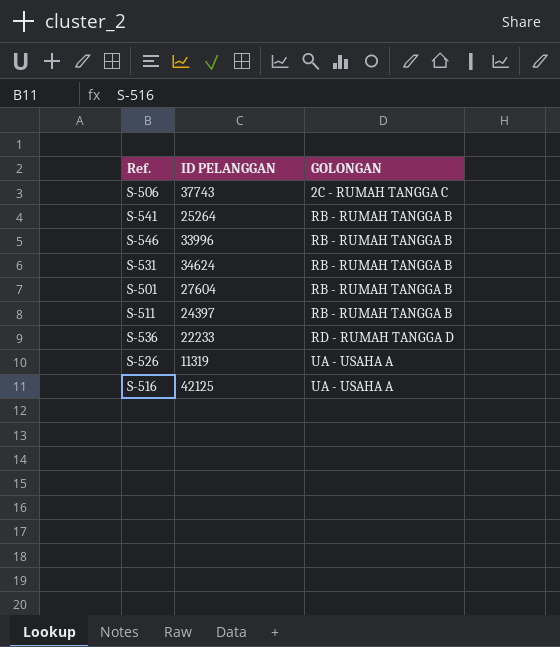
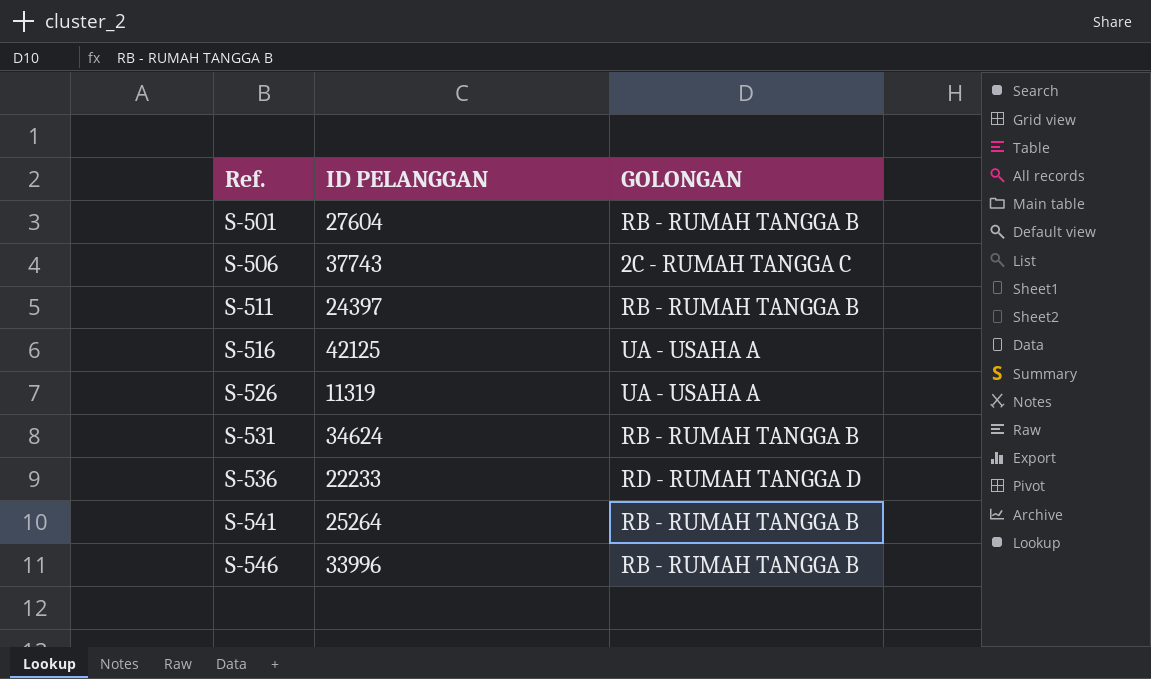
row order: GOLONGAN ascending -> Ref. ascending

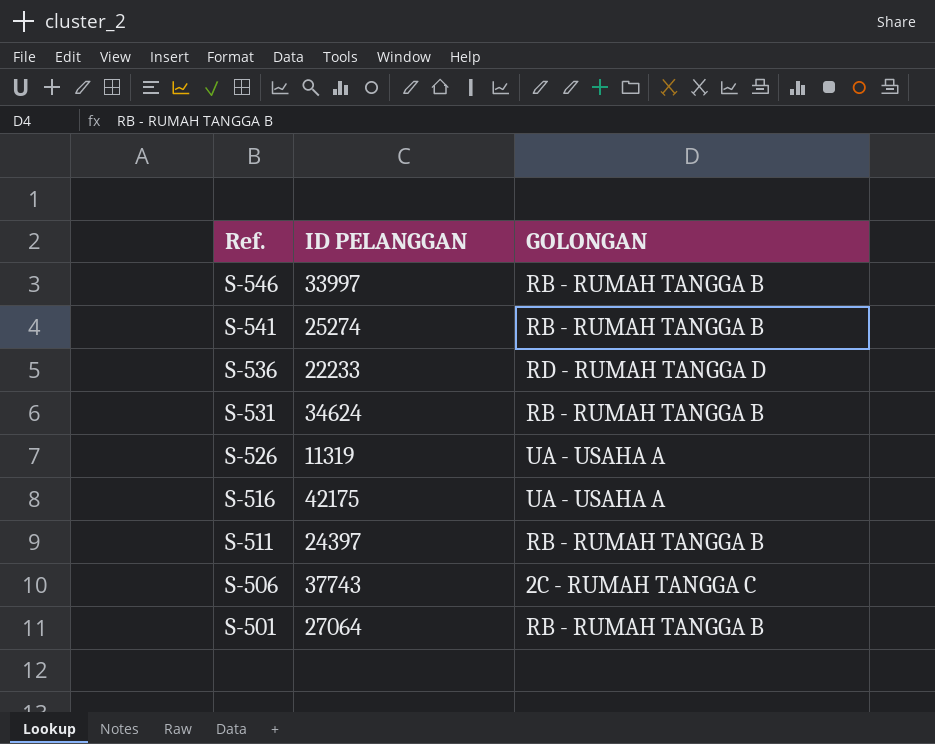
row order: Ref. ascending -> Ref. descending
S-546 | ID PELANGGAN: 33996 -> 33997
S-541 | ID PELANGGAN: 25264 -> 25274
S-516 | ID PELANGGAN: 42125 -> 42175
S-501 | ID PELANGGAN: 27604 -> 27064

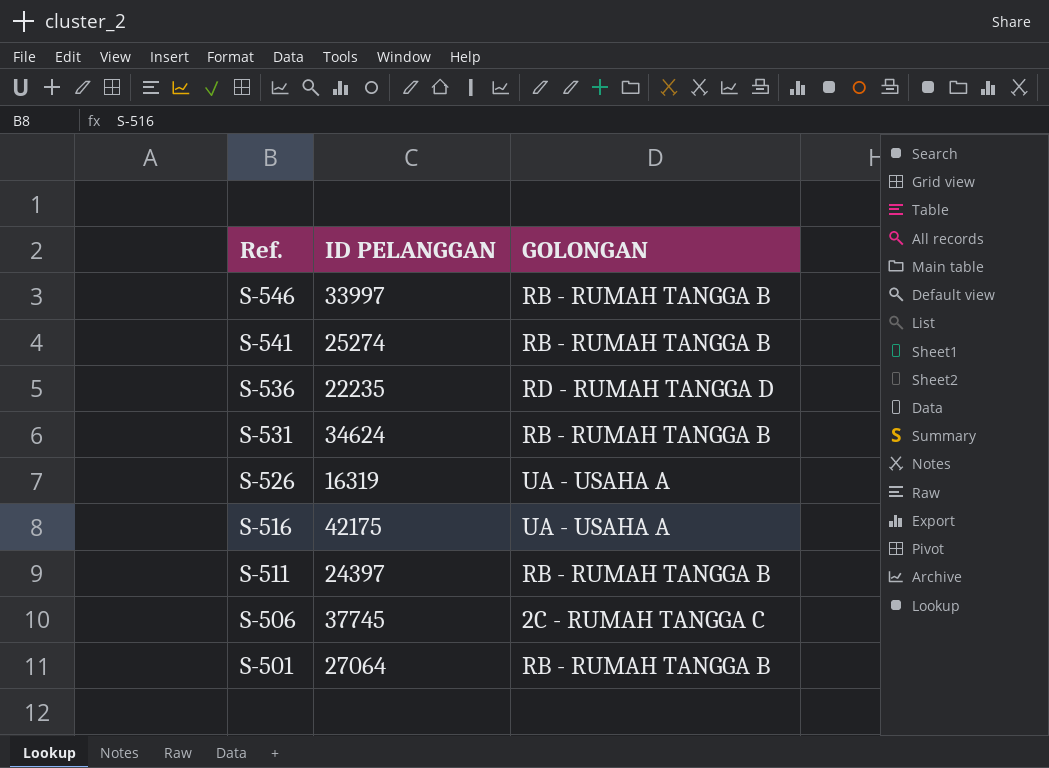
S-536 | ID PELANGGAN: 22233 -> 22235
S-526 | ID PELANGGAN: 11319 -> 16319
S-506 | ID PELANGGAN: 37743 -> 37745

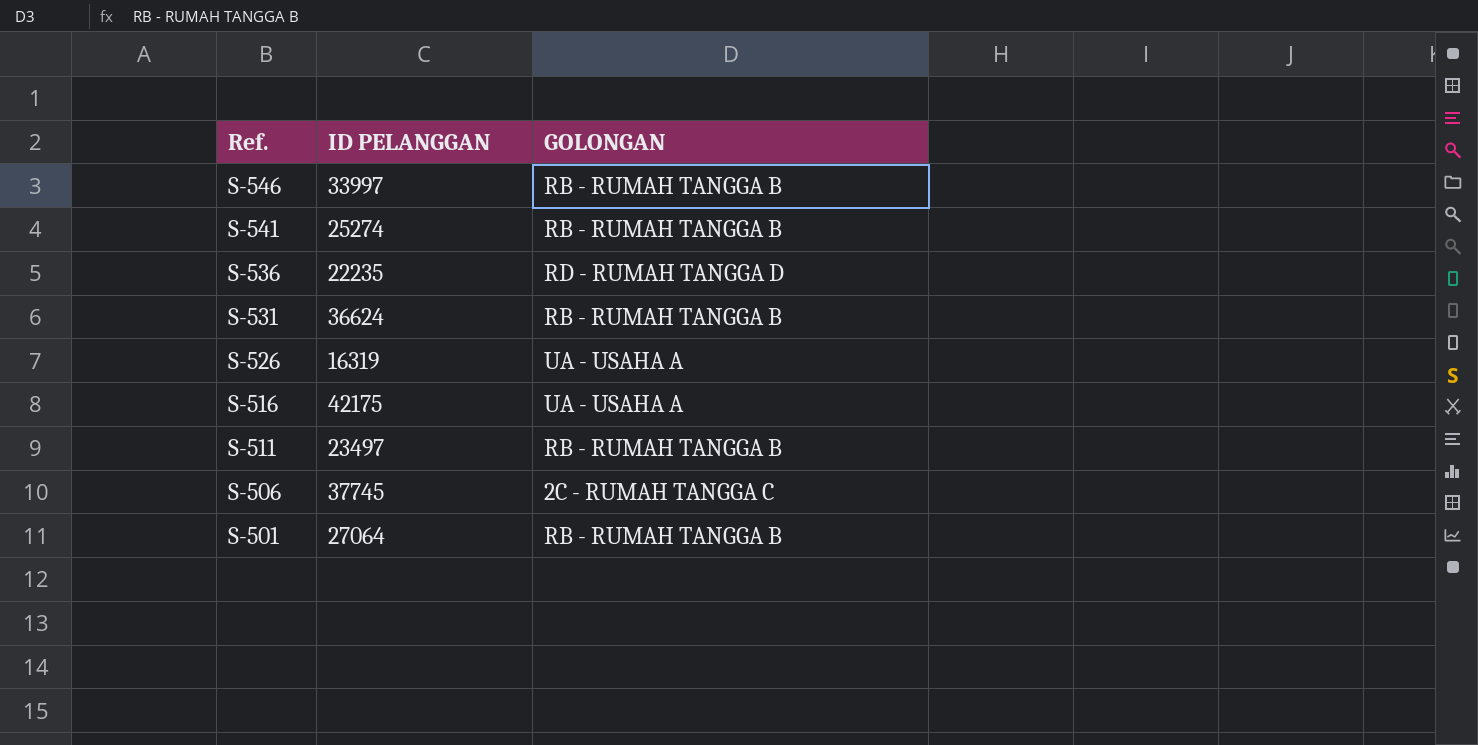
S-531 | ID PELANGGAN: 34624 -> 36624
S-511 | ID PELANGGAN: 24397 -> 23497

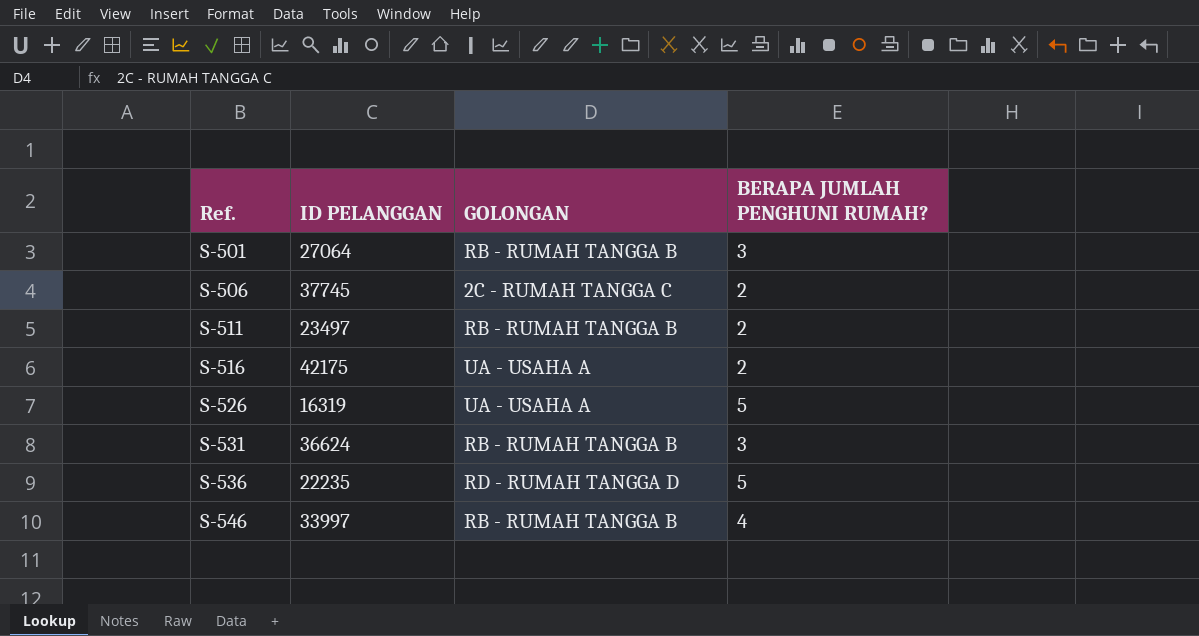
row order: Ref. descending -> Ref. ascending
column BERAPA JUMLAH PENGHUNI RUMAH? | position: none -> 4
row S-541: 25274 | RB - RUMAH TANGGA B -> none

